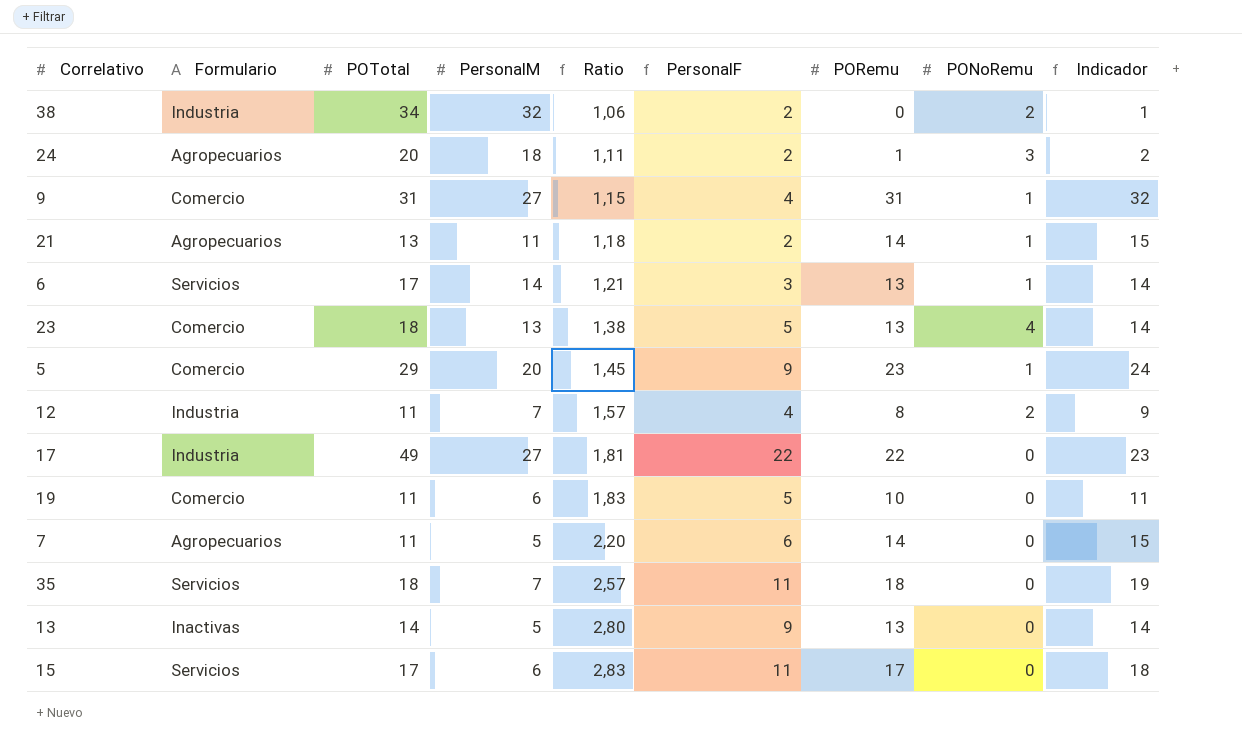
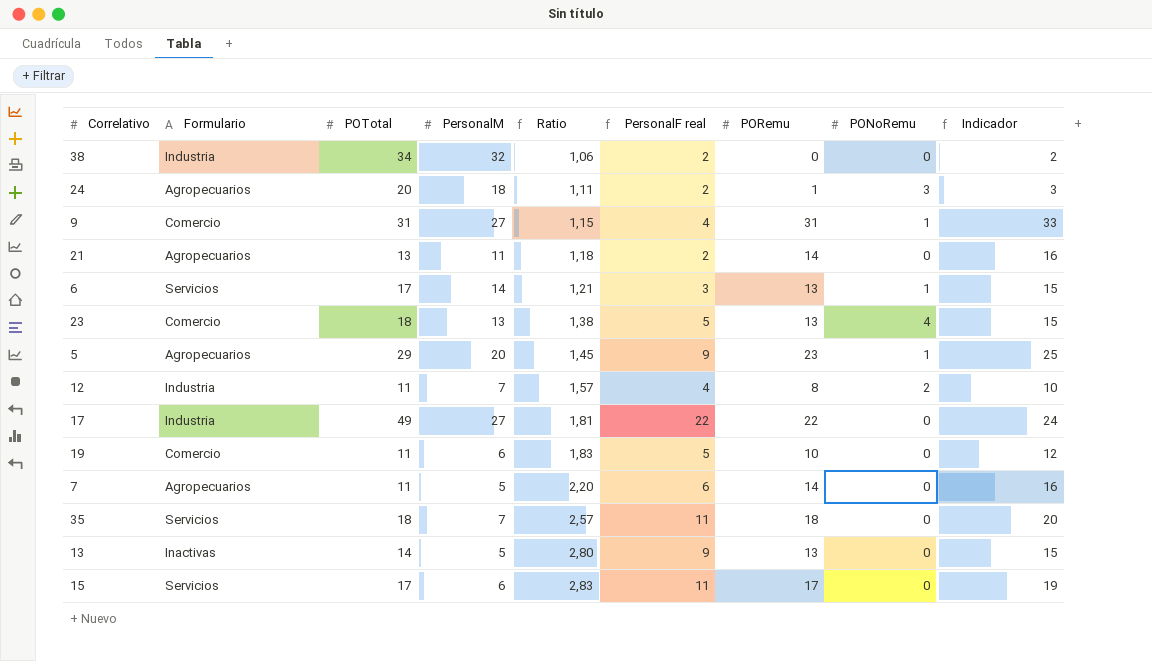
column name: PersonalF -> PersonalF real
column Indicador | formula: [PORemu] + 1 -> [PORemu] + 2
38 | PONoRemu: 2 -> 0
21 | PONoRemu: 1 -> 0
5 | Formulario: Comercio -> Agropecuarios

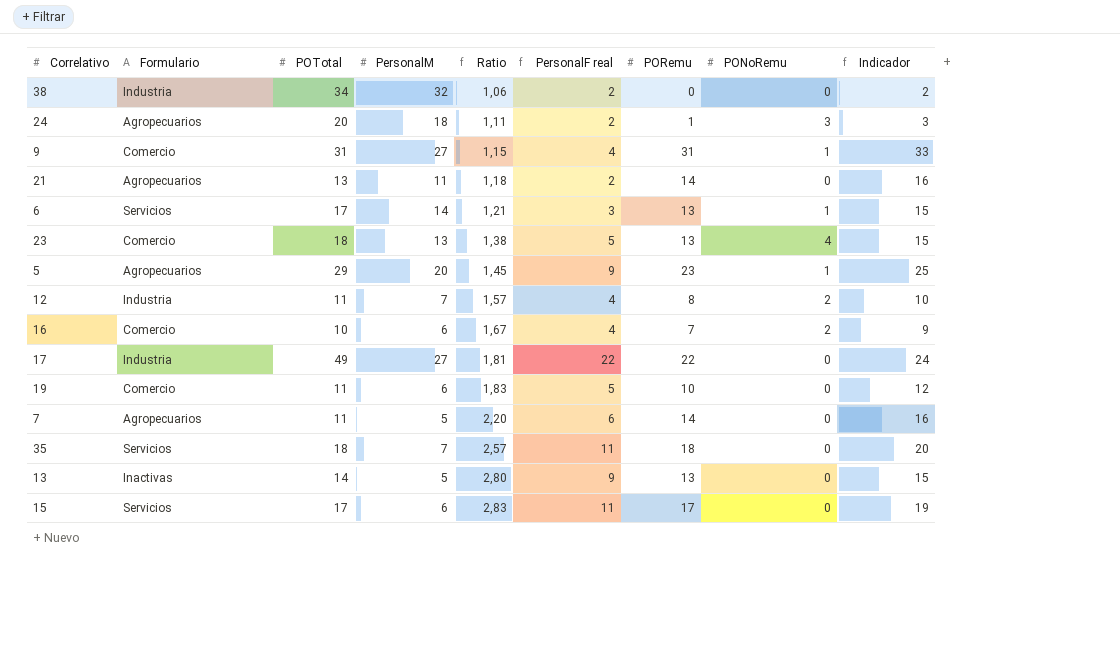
row 16: none -> Comercio | 10 | 6 | 1,67 | 4 | 7 | 2 | 9

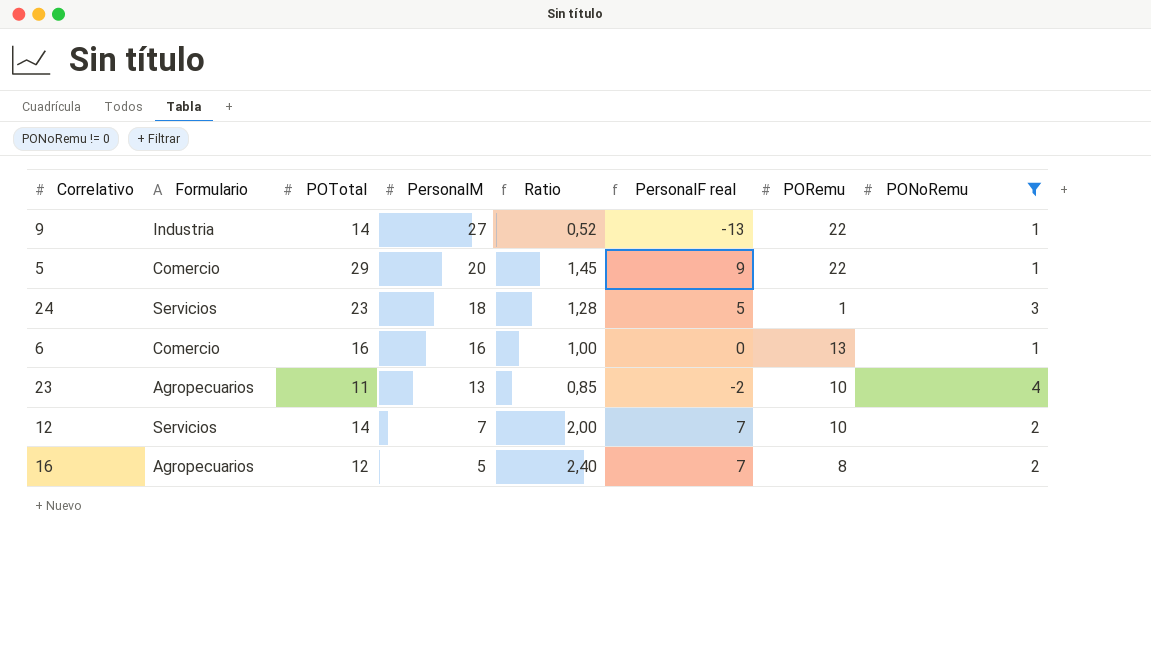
filter: none -> PONoRemu != 0
row order: Ratio ascending -> PersonalM descending
column Indicador | formula: [PORemu] + 2 -> none
9 | Formulario: Comercio -> Industria
9 | POTotal: 31 -> 14
9 | Ratio: 1,15 -> 0,52
9 | PersonalF real: 4 -> -13
9 | PORemu: 31 -> 22
5 | Formulario: Agropecuarios -> Comercio
5 | PORemu: 23 -> 22
24 | Formulario: Agropecuarios -> Servicios
24 | POTotal: 20 -> 23
24 | Ratio: 1,11 -> 1,28
24 | PersonalF real: 2 -> 5
6 | Formulario: Servicios -> Comercio
6 | POTotal: 17 -> 16
6 | PersonalM: 14 -> 16
6 | Ratio: 1,21 -> 1,00
6 | PersonalF real: 3 -> 0
23 | Formulario: Comercio -> Agropecuarios
23 | POTotal: 18 -> 11
23 | Ratio: 1,38 -> 0,85
23 | PersonalF real: 5 -> -2
23 | PORemu: 13 -> 10
12 | Formulario: Industria -> Servicios
12 | POTotal: 11 -> 14
12 | Ratio: 1,57 -> 2,00
12 | PersonalF real: 4 -> 7
12 | PORemu: 8 -> 10
16 | Formulario: Comercio -> Agropecuarios
16 | POTotal: 10 -> 12
16 | PersonalM: 6 -> 5
16 | Ratio: 1,67 -> 2,40
16 | PersonalF real: 4 -> 7
16 | PORemu: 7 -> 8

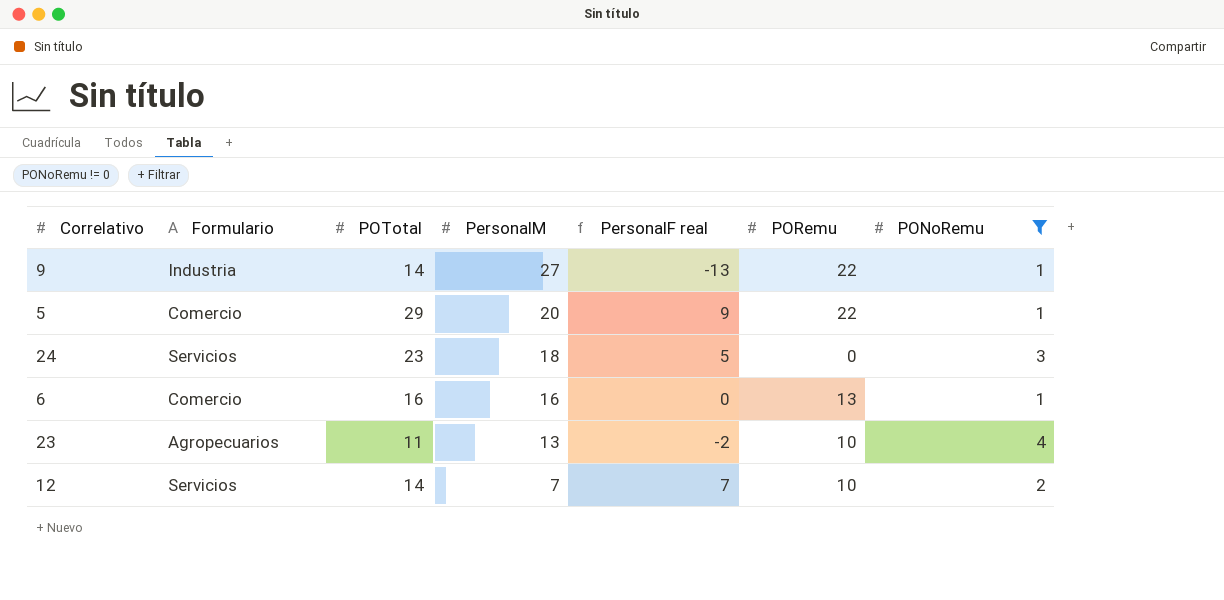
column Ratio | formula: [POTotal] / [PersonalM] -> none
row 16: Agropecuarios | 12 | 5 | 2,40 | 7 | 8 | 2 -> none
24 | PORemu: 1 -> 0

